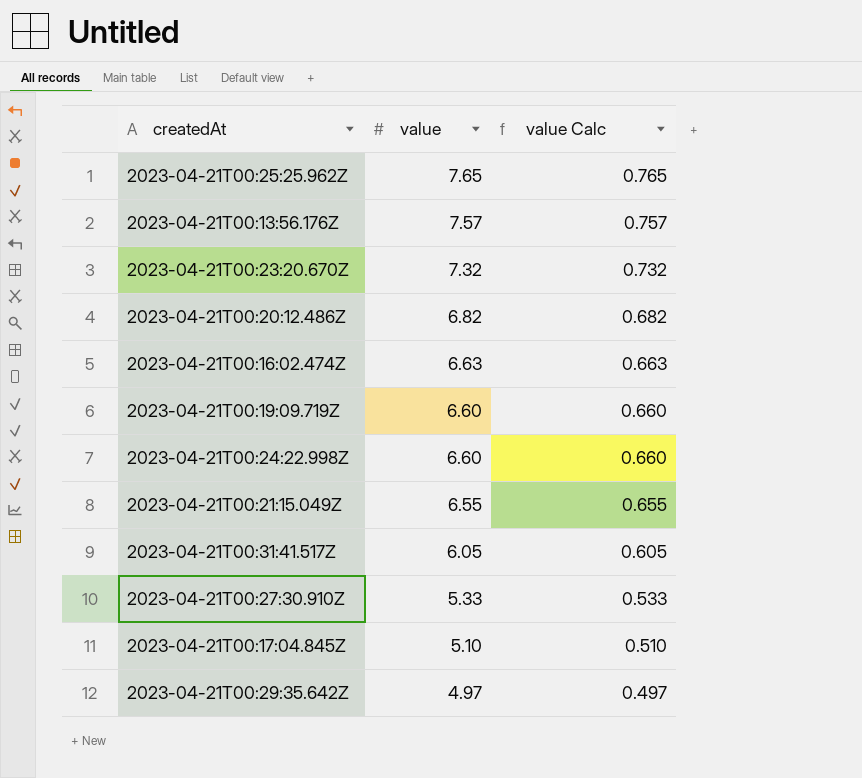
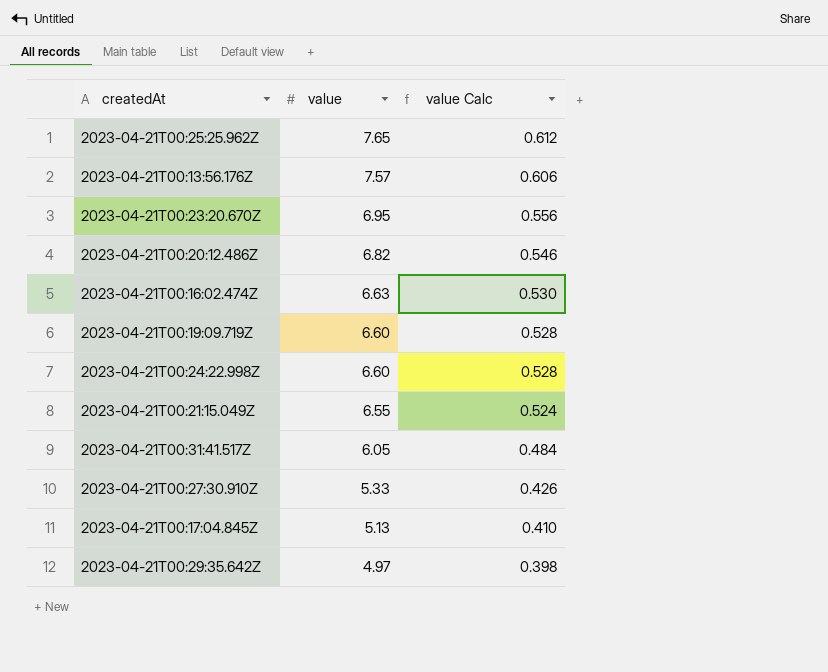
column value Calc | formula: [value] * 0.1 -> [value] * 0.08
2023-04-21T00:23:20.670Z | value: 7.32 -> 6.95
2023-04-21T00:17:04.845Z | value: 5.10 -> 5.13

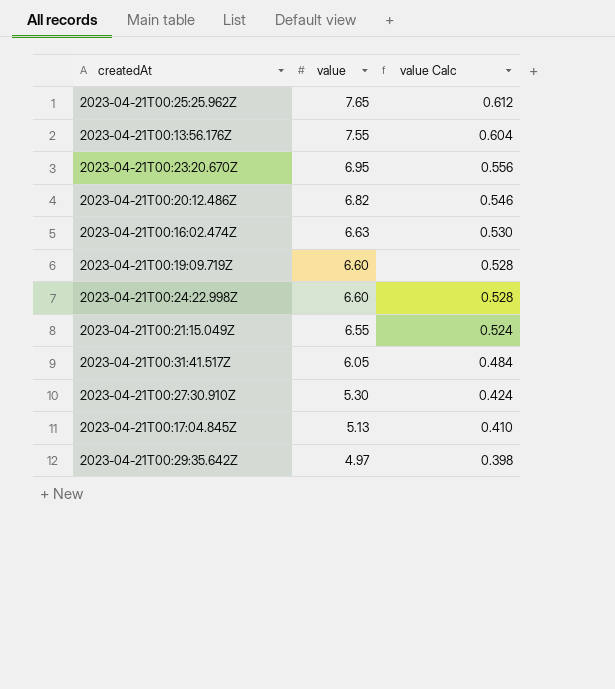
2023-04-21T00:13:56.176Z | value: 7.57 -> 7.55
2023-04-21T00:13:56.176Z | value Calc: 0.606 -> 0.604
2023-04-21T00:27:30.910Z | value: 5.33 -> 5.30
2023-04-21T00:27:30.910Z | value Calc: 0.426 -> 0.424

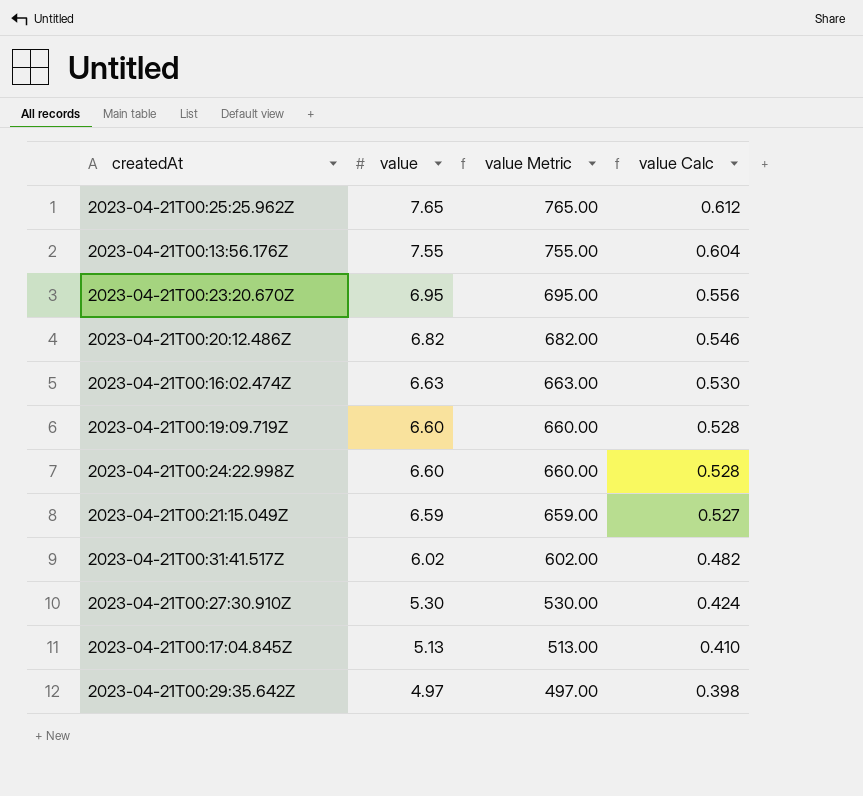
column value Metric | formula: none -> [value] * 100
2023-04-21T00:21:15.049Z | value: 6.55 -> 6.59
2023-04-21T00:21:15.049Z | value Calc: 0.524 -> 0.527
2023-04-21T00:31:41.517Z | value: 6.05 -> 6.02
2023-04-21T00:31:41.517Z | value Calc: 0.484 -> 0.482

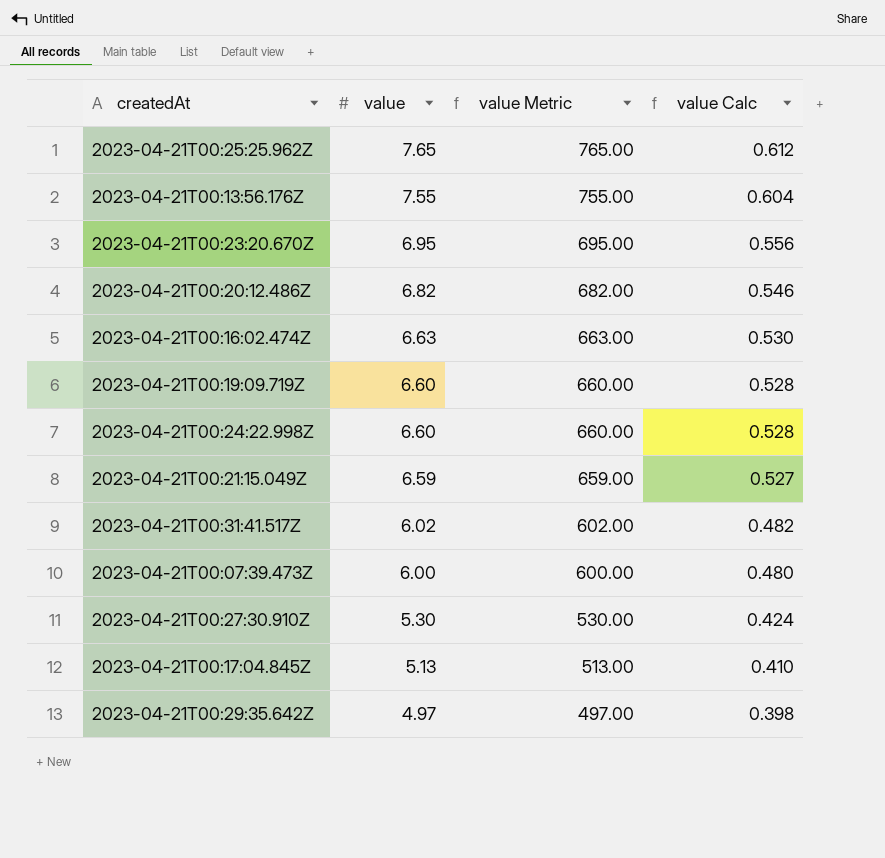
row 2023-04-21T00:07:39.473Z: none -> 6.00 | 600.00 | 0.480

